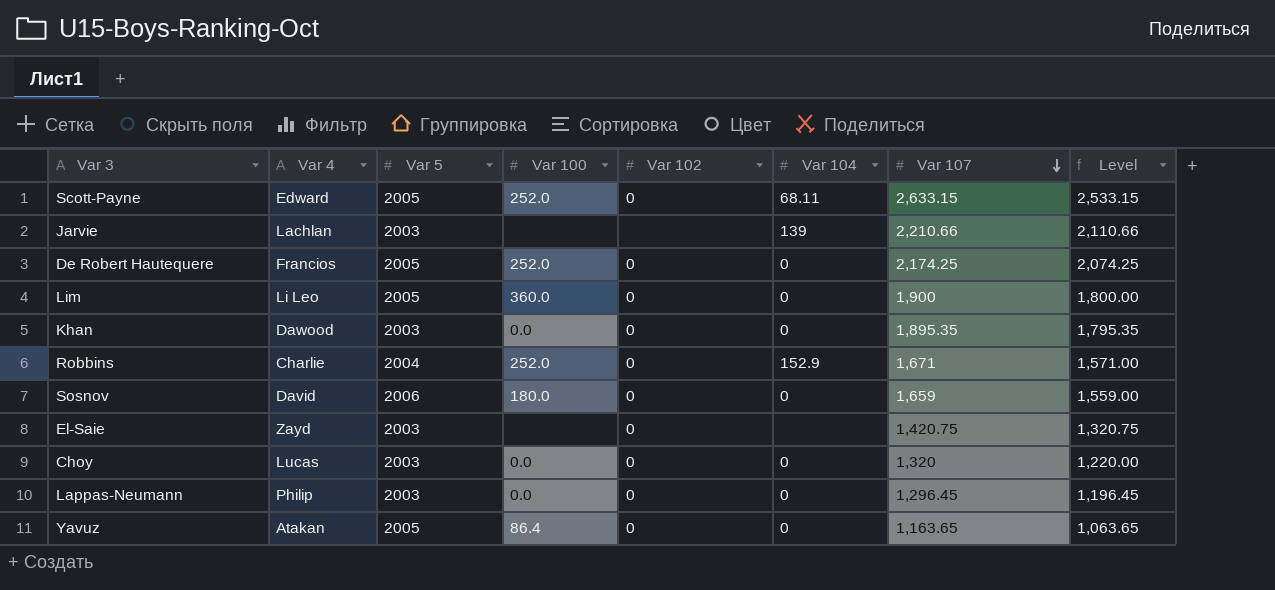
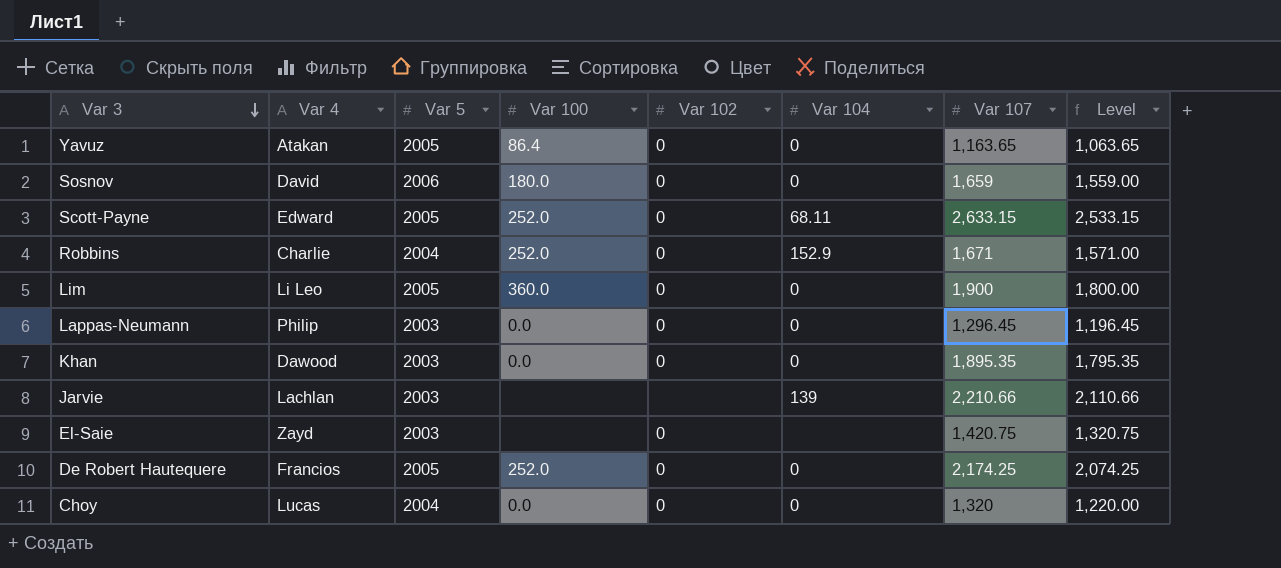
row order: Var 107 descending -> Var 3 descending
Choy | Var 5: 2003 -> 2004

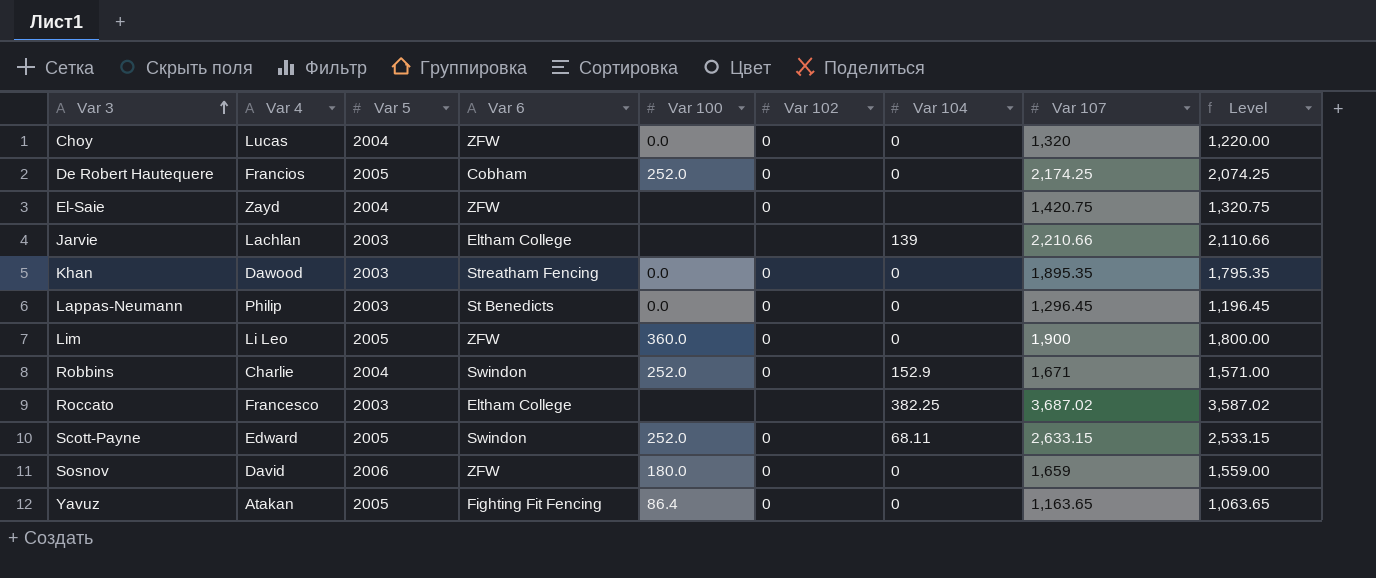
row order: Var 3 descending -> Var 3 ascending
column Var 6 | position: none -> 4
El-Saie | Var 5: 2003 -> 2004
row Roccato: none -> Francesco | 2003 | Eltham College | none | none | 382.25 | 3,687.02 | 3,587.02

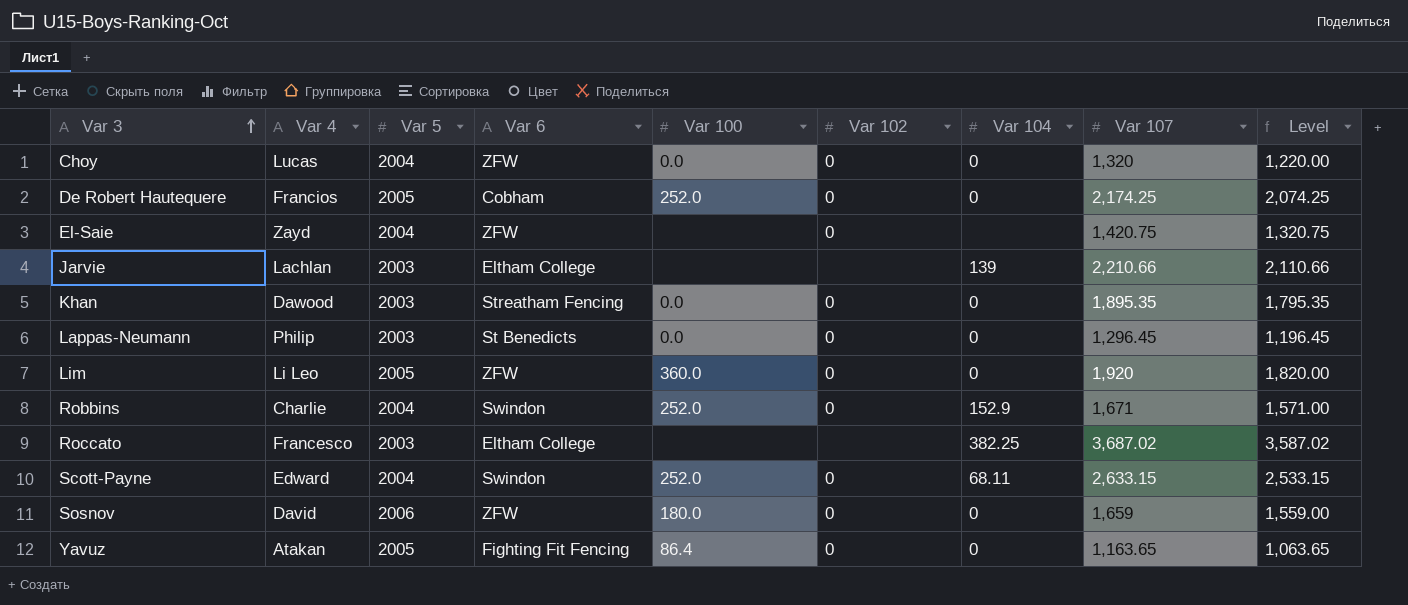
Lim | Var 107: 1,900 -> 1,920
Lim | Level: 1,800.00 -> 1,820.00
Scott-Payne | Var 5: 2005 -> 2004

